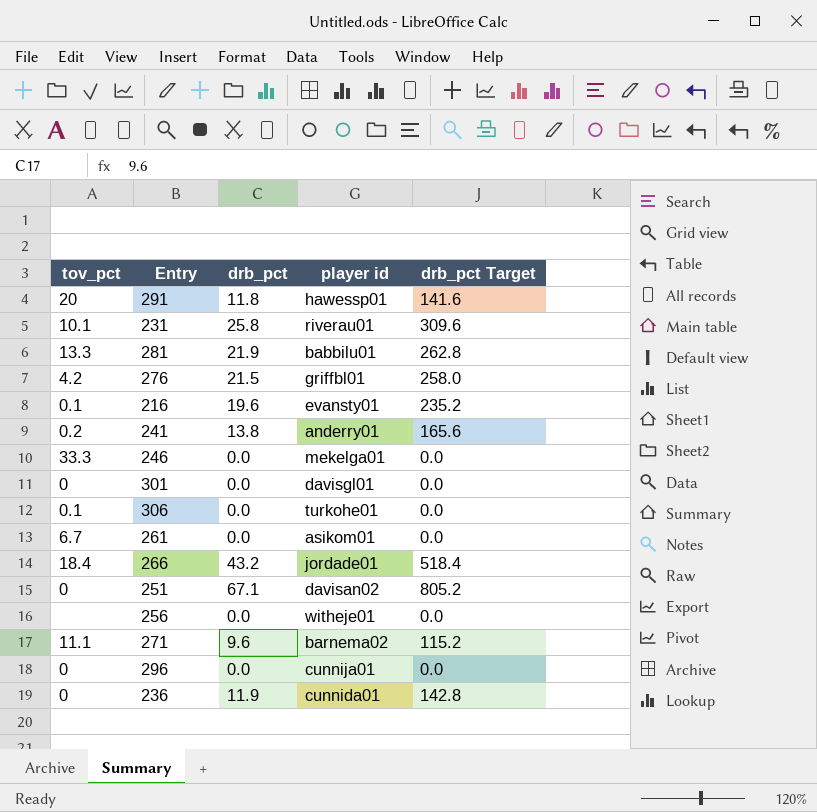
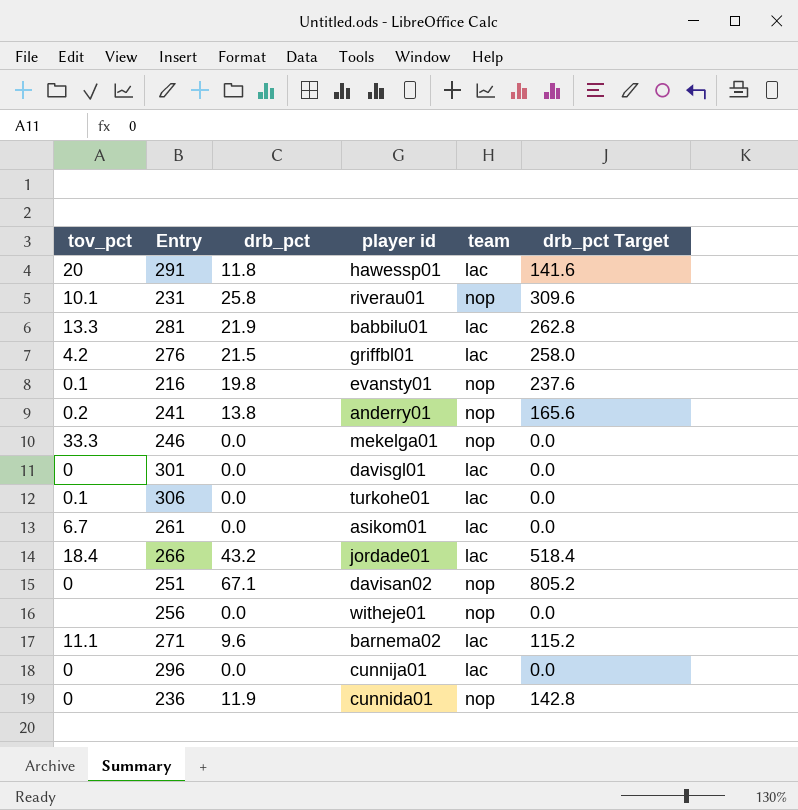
column team | position: none -> 5
216 | drb_pct: 19.6 -> 19.8
216 | drb_pct Target: 235.2 -> 237.6

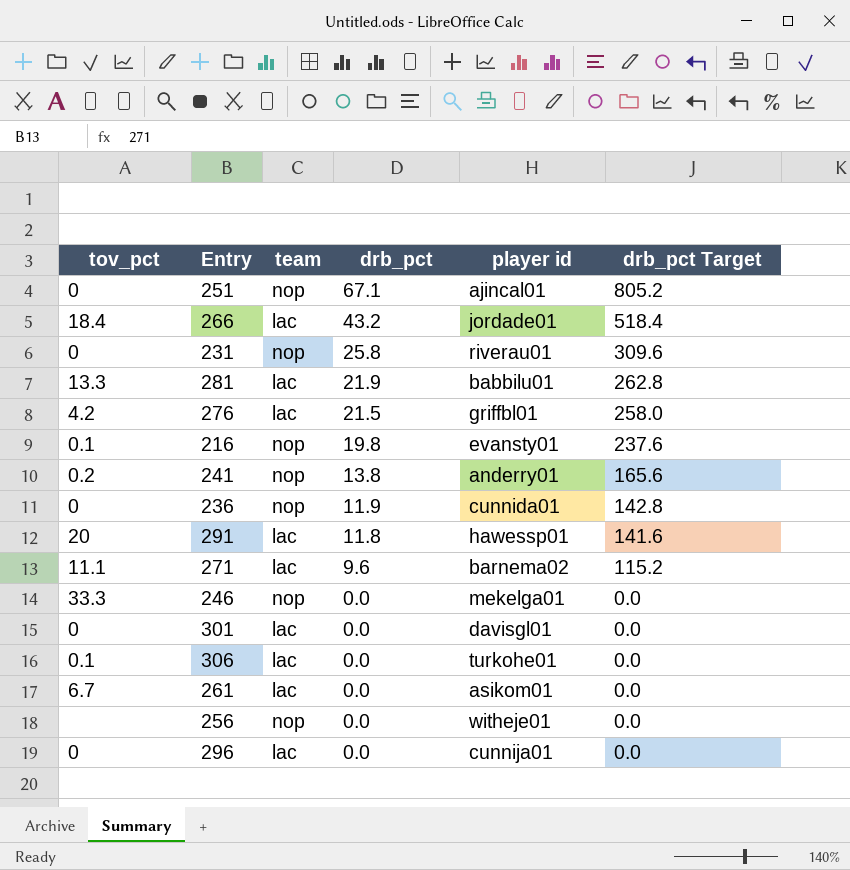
row order: none -> drb_pct descending
column team | position: 5 -> 3
251 | player id: davisan02 -> ajincal01
231 | tov_pct: 10.1 -> 0

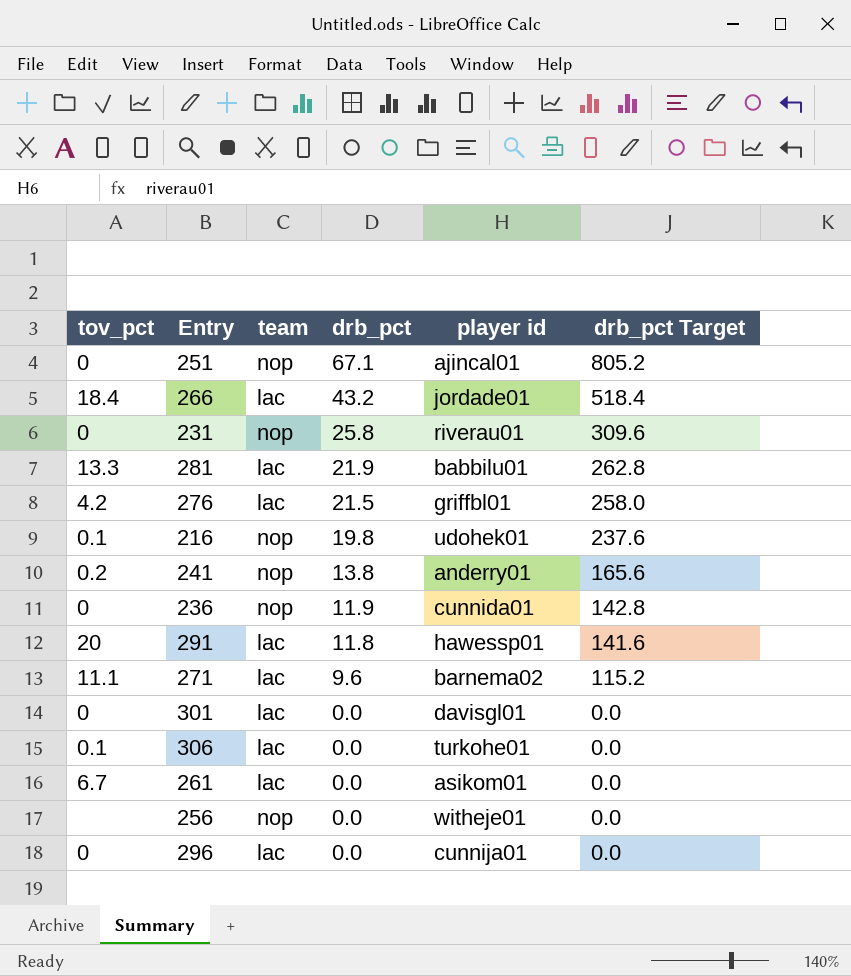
row 246: 33.3 | nop | 0.0 | mekelga01 | 0.0 -> none
216 | player id: evansty01 -> udohek01

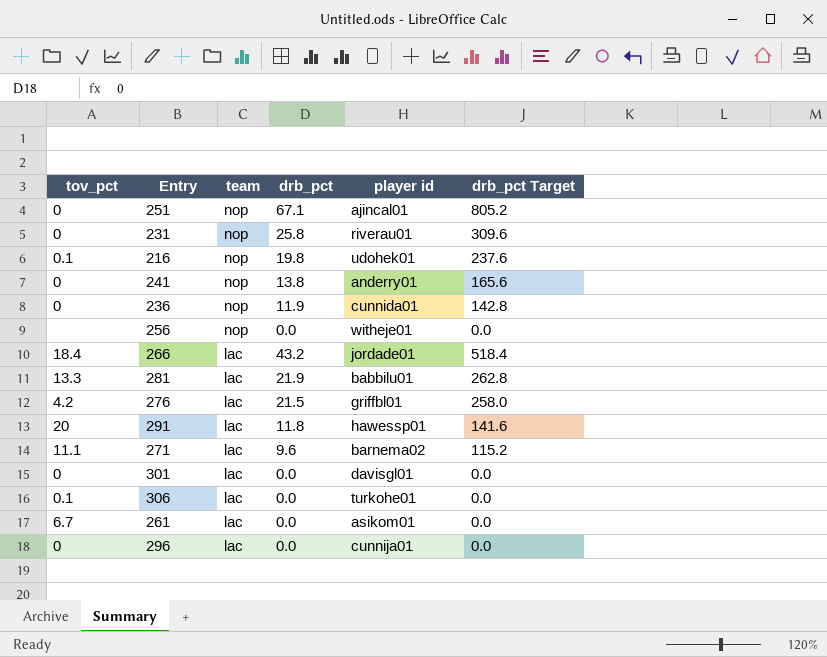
row order: drb_pct descending -> team descending
241 | tov_pct: 0.2 -> 0

